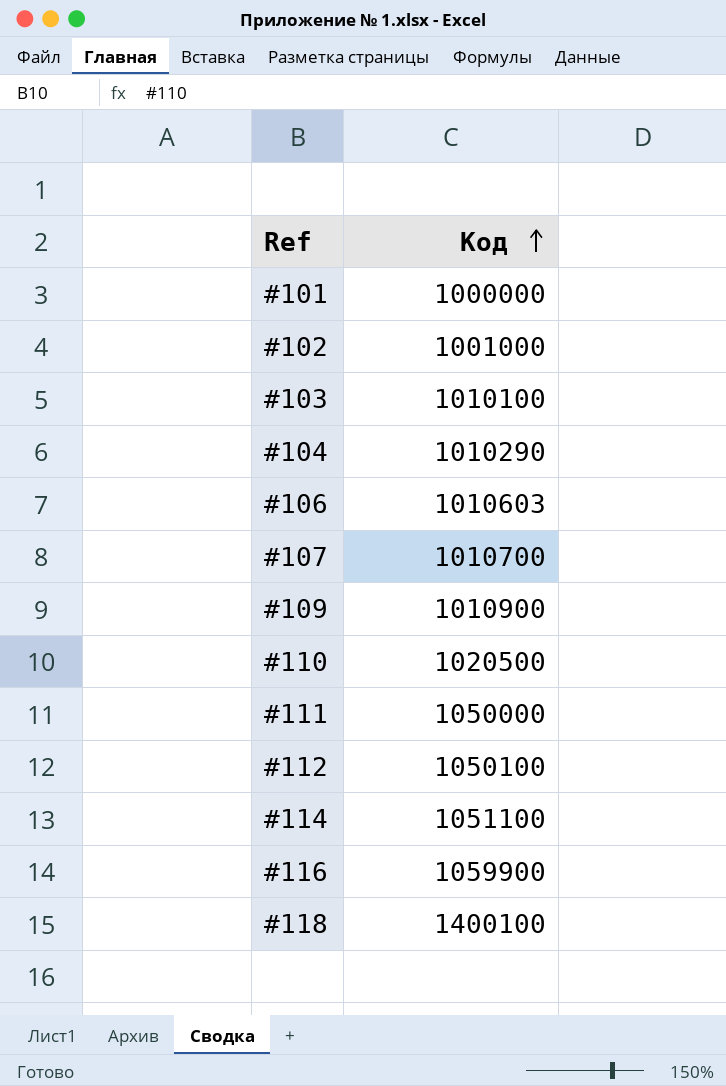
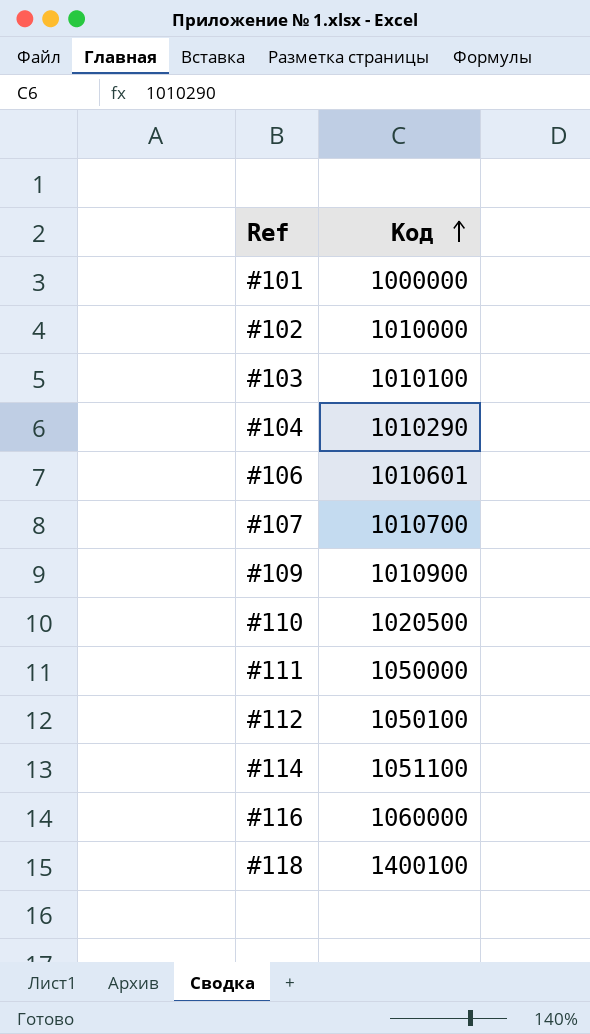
#102 | Код: 1001000 -> 1010000
#106 | Код: 1010603 -> 1010601
#116 | Код: 1059900 -> 1060000

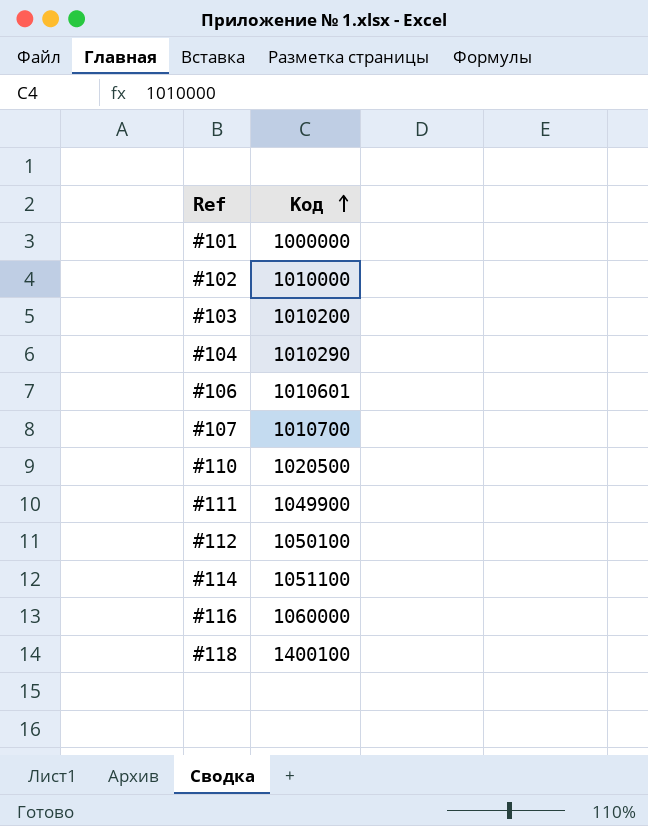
row #109: 1010900 -> none
#103 | Код: 1010100 -> 1010200
#111 | Код: 1050000 -> 1049900

